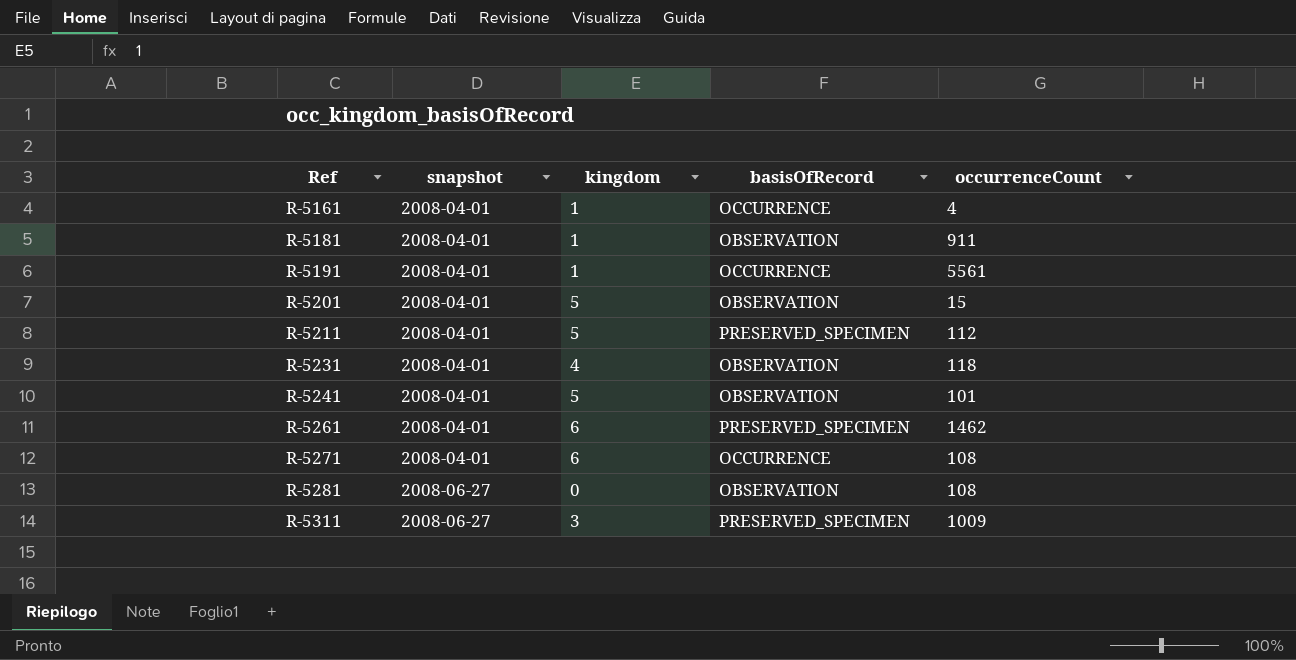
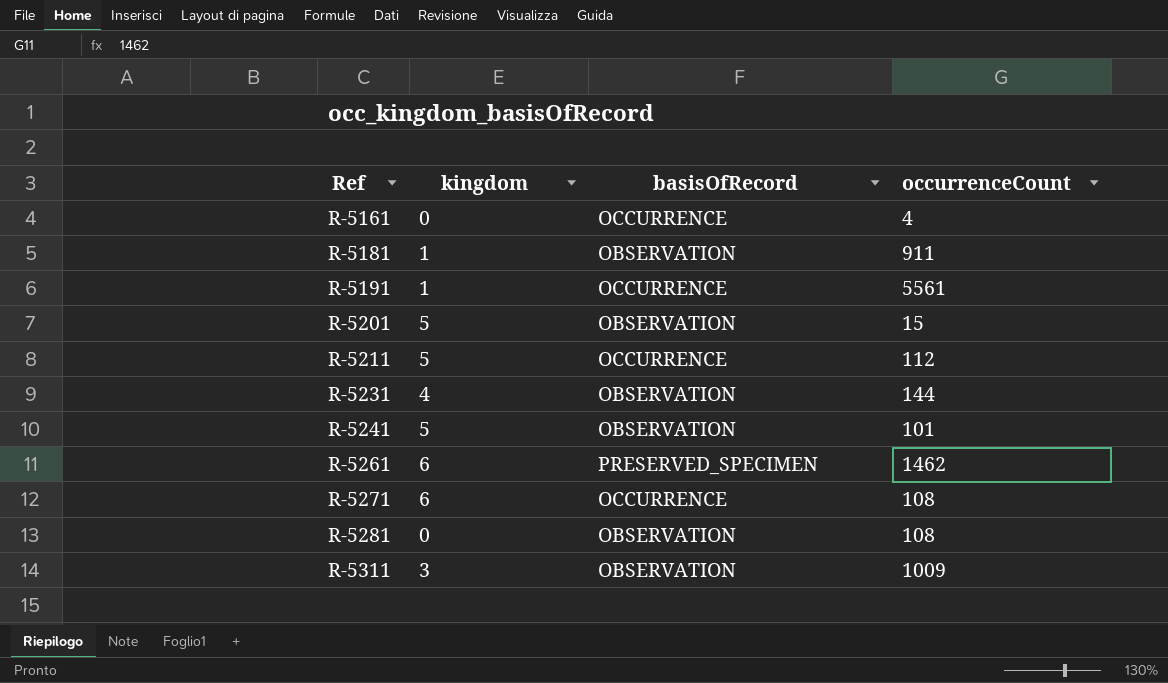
column snapshot | position: 2 -> none
R-5161 | kingdom: 1 -> 0
R-5211 | basisOfRecord: PRESERVED_SPECIMEN -> OCCURRENCE
R-5231 | occurrenceCount: 118 -> 144
R-5311 | basisOfRecord: PRESERVED_SPECIMEN -> OBSERVATION

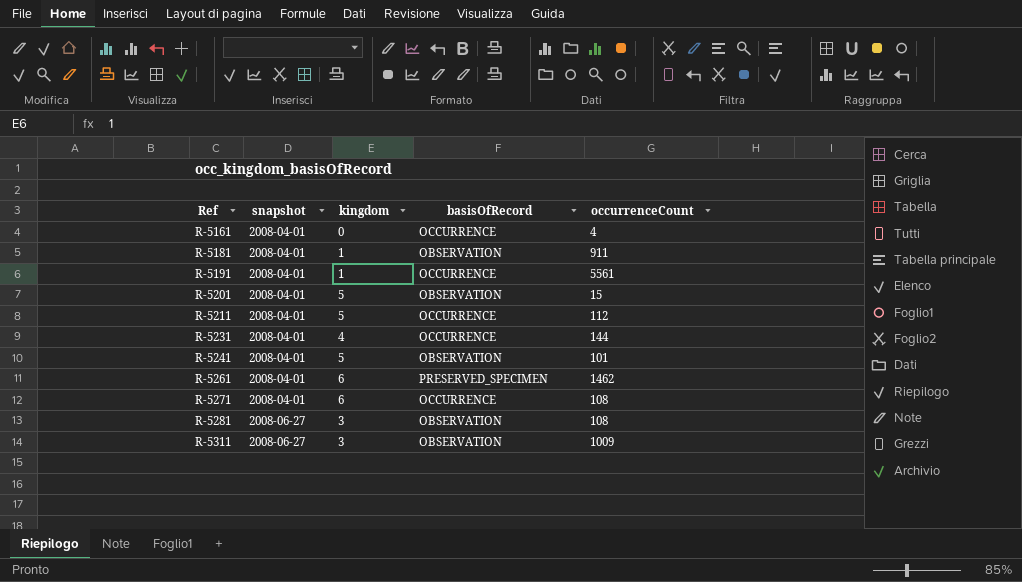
column snapshot | position: none -> 2
R-5231 | basisOfRecord: OBSERVATION -> OCCURRENCE
R-5281 | kingdom: 0 -> 3

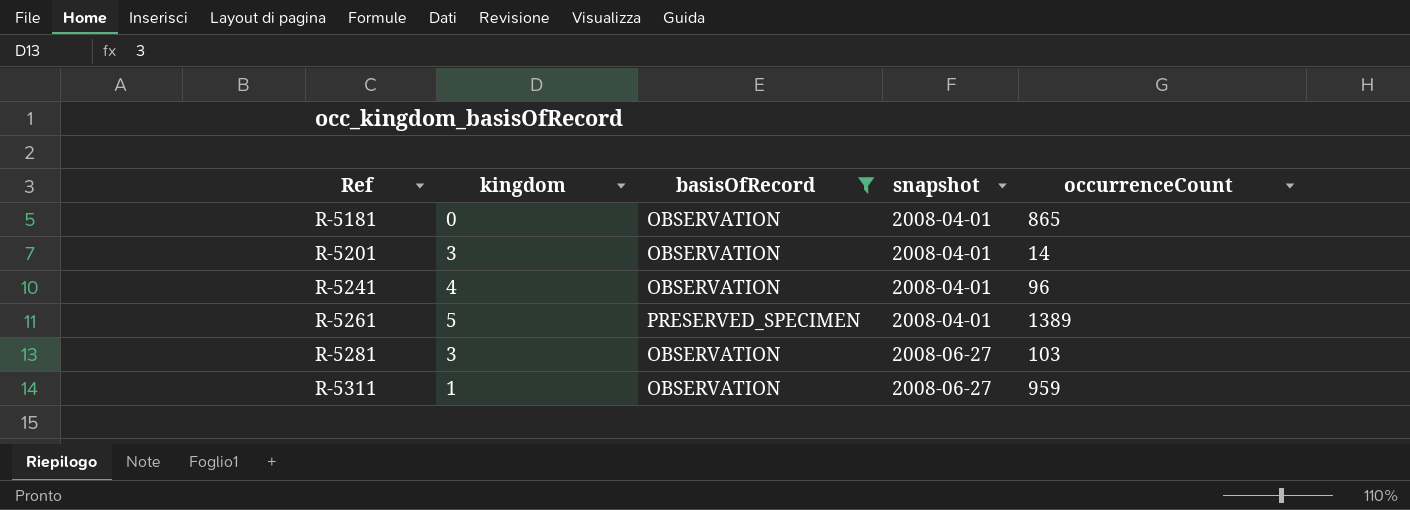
filter: none -> basisOfRecord != OCCURRENCE
column snapshot | position: 2 -> 4
R-5181 | kingdom: 1 -> 0
R-5181 | occurrenceCount: 911 -> 865
R-5201 | kingdom: 5 -> 3
R-5201 | occurrenceCount: 15 -> 14
R-5241 | kingdom: 5 -> 4
R-5241 | occurrenceCount: 101 -> 96
R-5261 | kingdom: 6 -> 5
R-5261 | occurrenceCount: 1462 -> 1389
R-5281 | occurrenceCount: 108 -> 103
R-5311 | kingdom: 3 -> 1
R-5311 | occurrenceCount: 1009 -> 959

